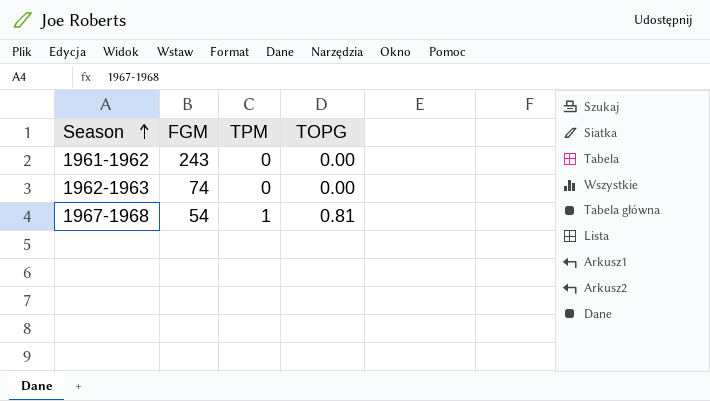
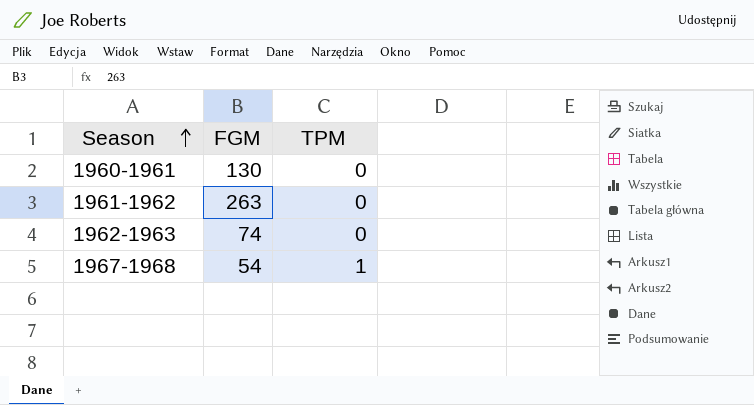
column TOPG | position: 4 -> none
row 1960-1961: none -> 130 | 0
1961-1962 | FGM: 243 -> 263

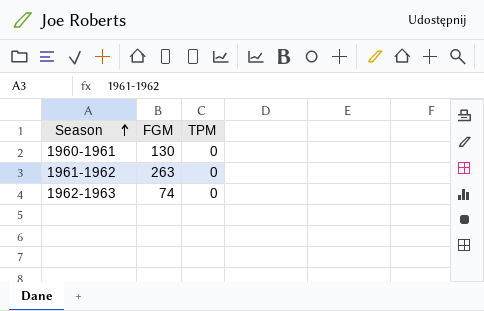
row 1967-1968: 54 | 1 -> none

